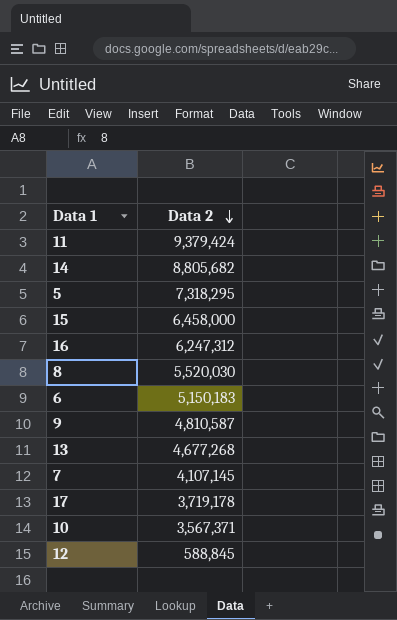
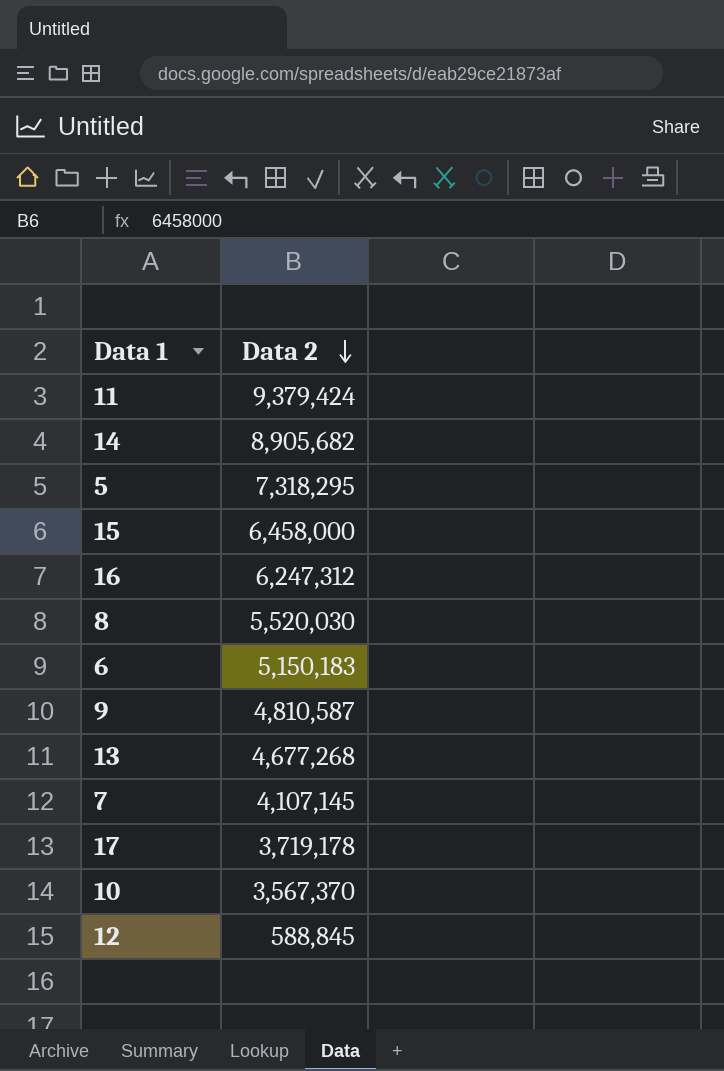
14 | Data 2: 8,805,682 -> 8,905,682
10 | Data 2: 3,567,371 -> 3,567,370

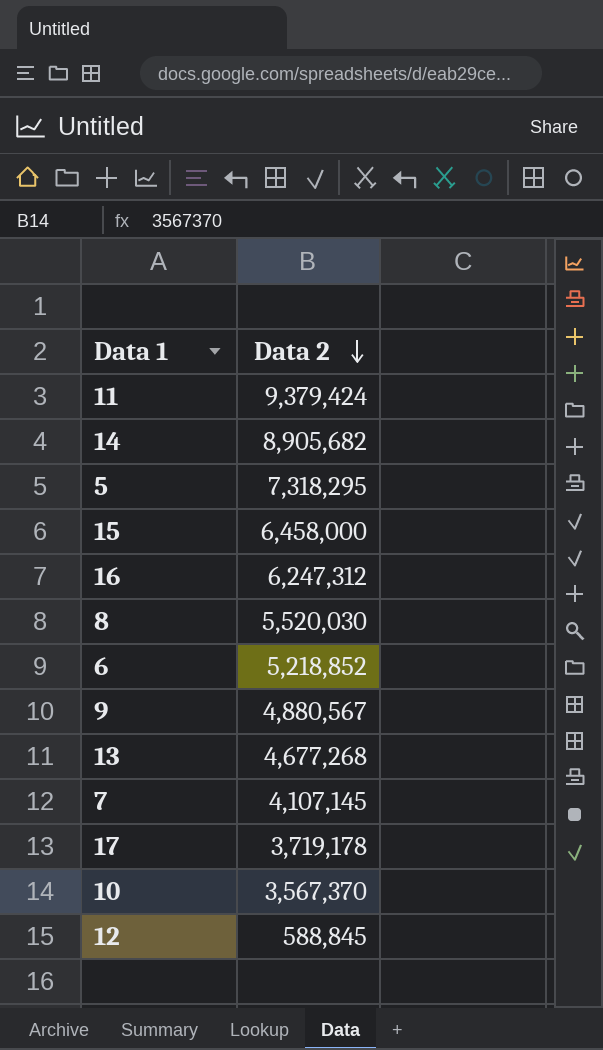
6 | Data 2: 5,150,183 -> 5,218,852
9 | Data 2: 4,810,587 -> 4,880,567

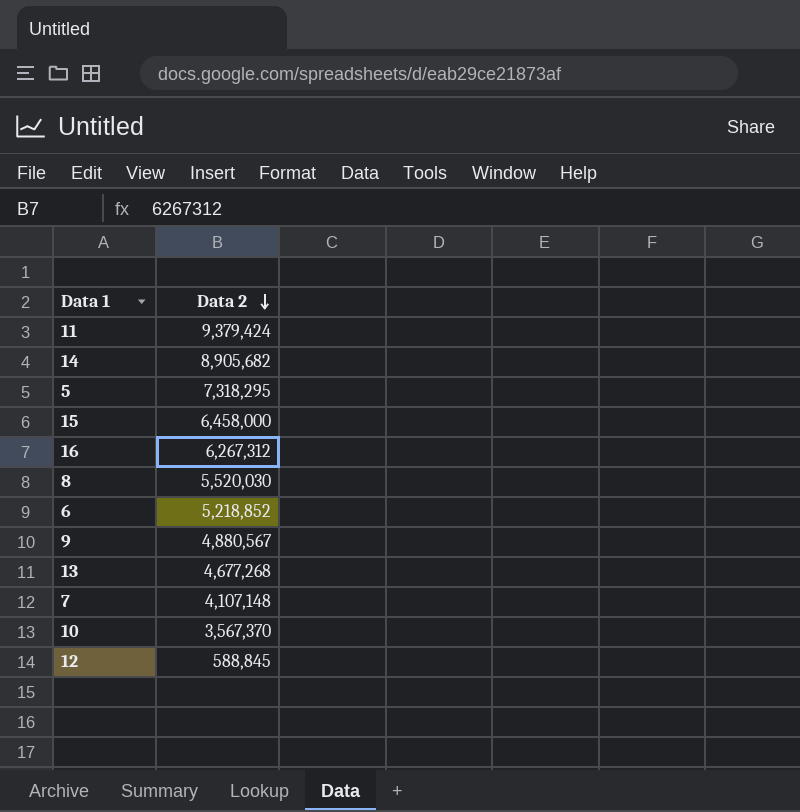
row 17: 3,719,178 -> none
16 | Data 2: 6,247,312 -> 6,267,312
7 | Data 2: 4,107,145 -> 4,107,148

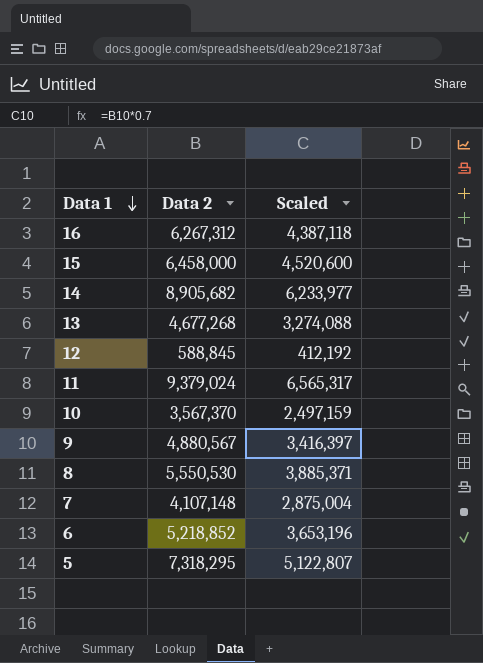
row order: Data 2 descending -> Data 1 descending
column Scaled | formula: none -> [Data 2] * 0.7
11 | Data 2: 9,379,424 -> 9,379,024
8 | Data 2: 5,520,030 -> 5,550,530

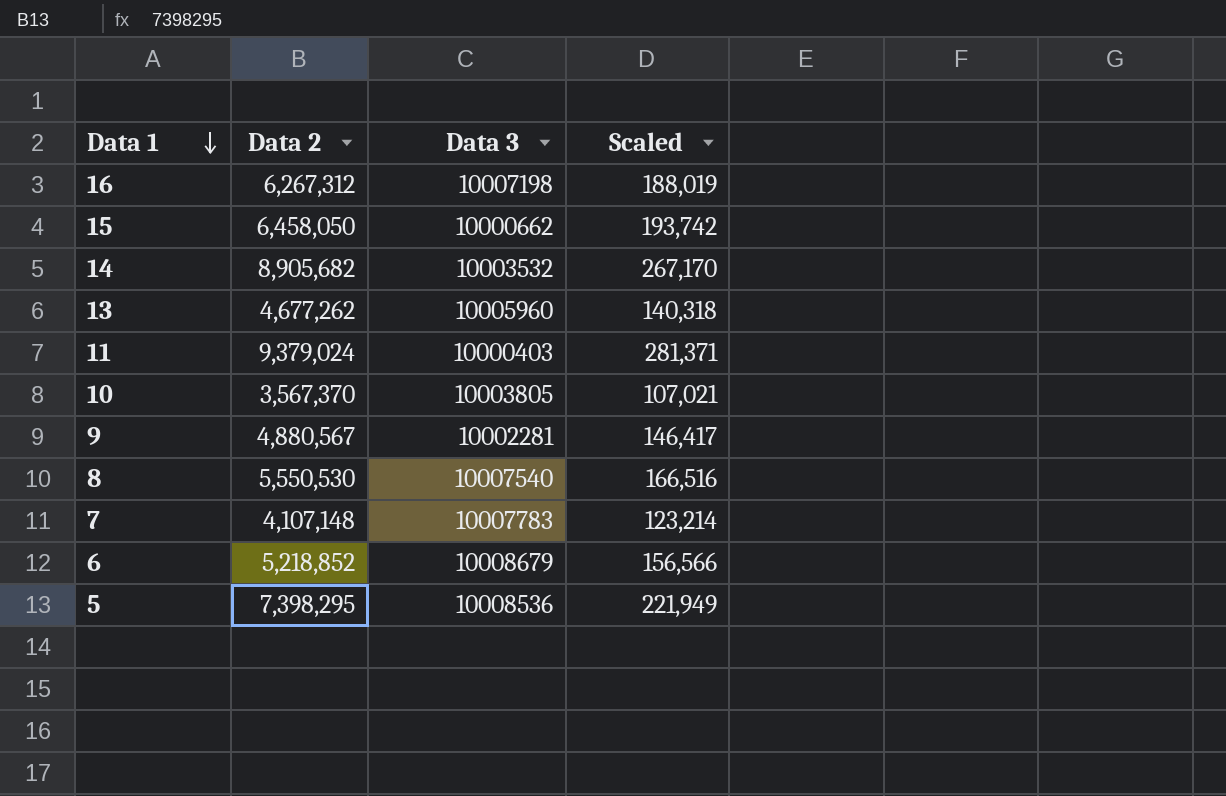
column Data 3 | position: none -> 3
column Scaled | formula: [Data 2] * 0.7 -> [Data 2] * 0.03
row 12: 588,845 | 412,192 -> none
15 | Data 2: 6,458,000 -> 6,458,050
13 | Data 2: 4,677,268 -> 4,677,262
5 | Data 2: 7,318,295 -> 7,398,295

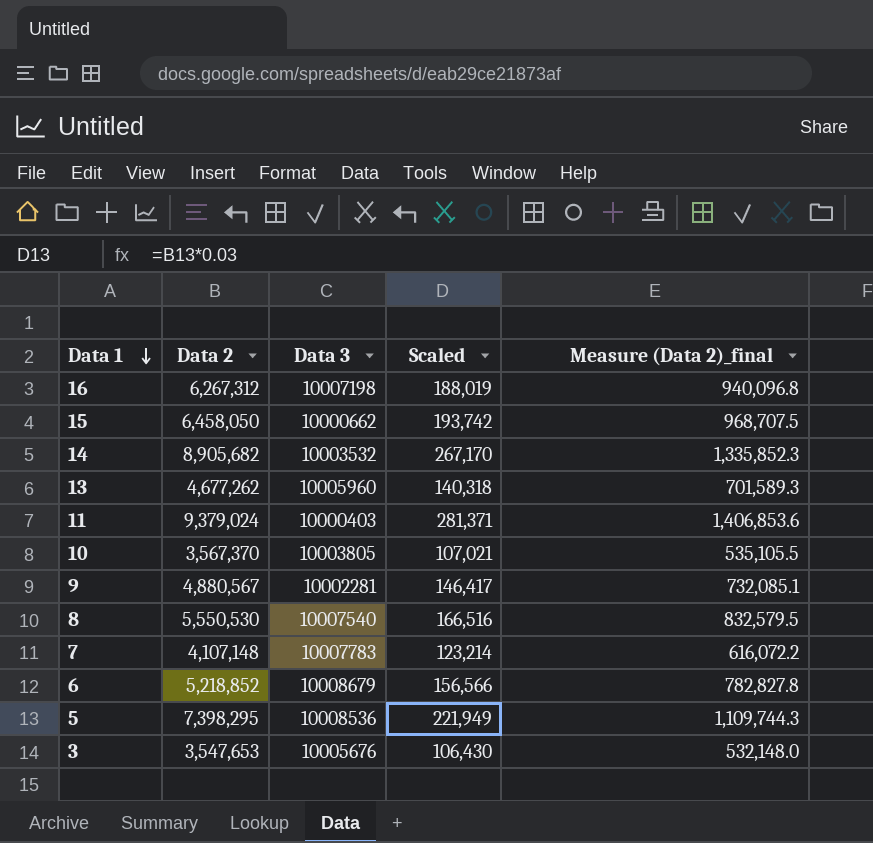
column Measure (Data 2)_final | formula: none -> [Data 2] * 0.15
row 3: none -> 3,547,653 | 10005676 | 106,430 | 532,148.0

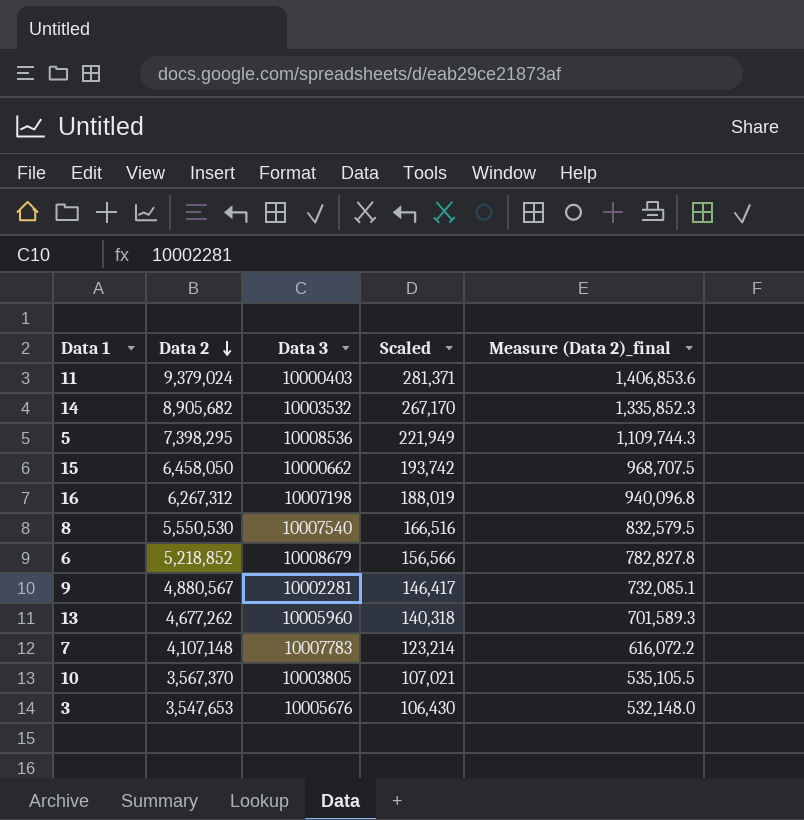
row order: Data 1 descending -> Data 2 descending

